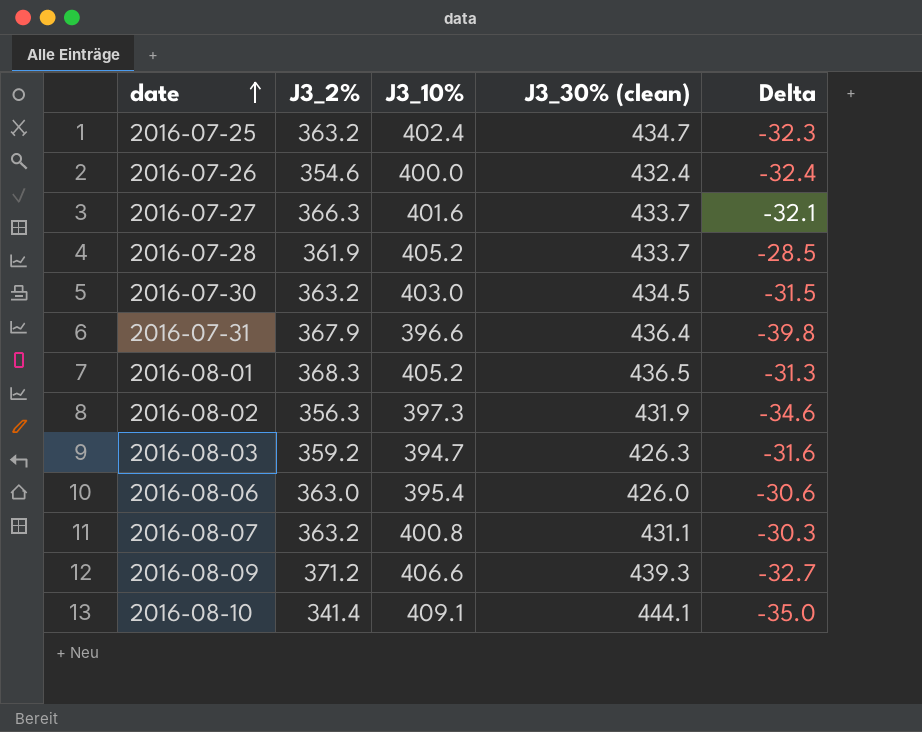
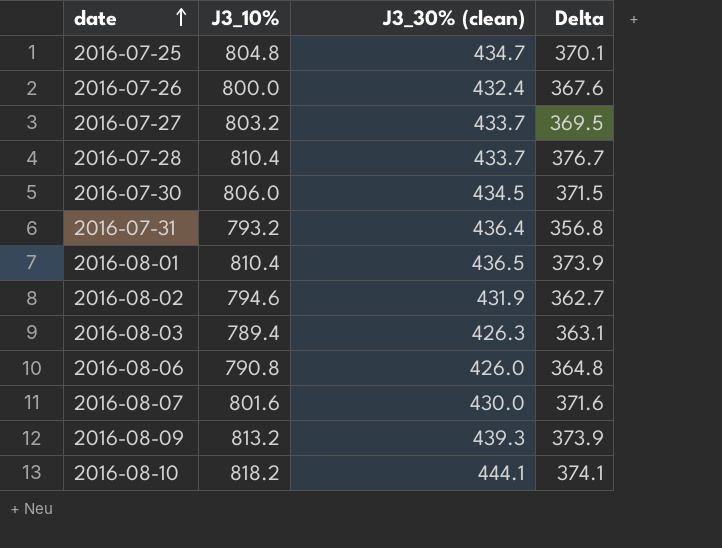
column J3_2% | position: 2 -> none
2016-07-25 | J3_10%: 402.4 -> 804.8
2016-07-25 | Delta: -32.3 -> 370.1
2016-07-26 | J3_10%: 400.0 -> 800.0
2016-07-26 | Delta: -32.4 -> 367.6
2016-07-27 | J3_10%: 401.6 -> 803.2
2016-07-27 | Delta: -32.1 -> 369.5
2016-07-28 | J3_10%: 405.2 -> 810.4
2016-07-28 | Delta: -28.5 -> 376.7
2016-07-30 | J3_10%: 403.0 -> 806.0
2016-07-30 | Delta: -31.5 -> 371.5
2016-07-31 | J3_10%: 396.6 -> 793.2
2016-07-31 | Delta: -39.8 -> 356.8
2016-08-01 | J3_10%: 405.2 -> 810.4
2016-08-01 | Delta: -31.3 -> 373.9
2016-08-02 | J3_10%: 397.3 -> 794.6
2016-08-02 | Delta: -34.6 -> 362.7
2016-08-03 | J3_10%: 394.7 -> 789.4
2016-08-03 | Delta: -31.6 -> 363.1
2016-08-06 | J3_10%: 395.4 -> 790.8
2016-08-06 | Delta: -30.6 -> 364.8
2016-08-07 | J3_10%: 400.8 -> 801.6
2016-08-07 | J3_30% (clean): 431.1 -> 430.0
2016-08-07 | Delta: -30.3 -> 371.6
2016-08-09 | J3_10%: 406.6 -> 813.2
2016-08-09 | Delta: -32.7 -> 373.9
2016-08-10 | J3_10%: 409.1 -> 818.2
2016-08-10 | Delta: -35.0 -> 374.1

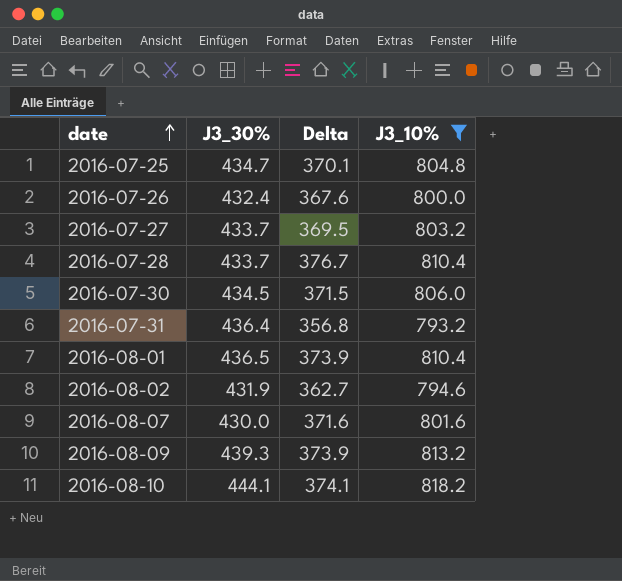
filter: none -> J3_10% >= 793.2
column name: J3_30% (clean) -> J3_30%
column J3_10% | position: 2 -> 4

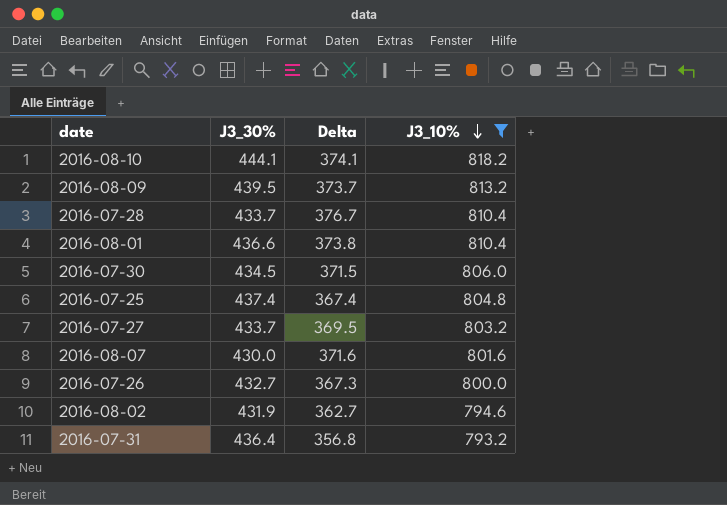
row order: date ascending -> J3_10% descending
2016-08-09 | J3_30%: 439.3 -> 439.5
2016-08-09 | Delta: 373.9 -> 373.7
2016-08-01 | J3_30%: 436.5 -> 436.6
2016-08-01 | Delta: 373.9 -> 373.8
2016-07-25 | J3_30%: 434.7 -> 437.4
2016-07-25 | Delta: 370.1 -> 367.4
2016-07-26 | J3_30%: 432.4 -> 432.7
2016-07-26 | Delta: 367.6 -> 367.3

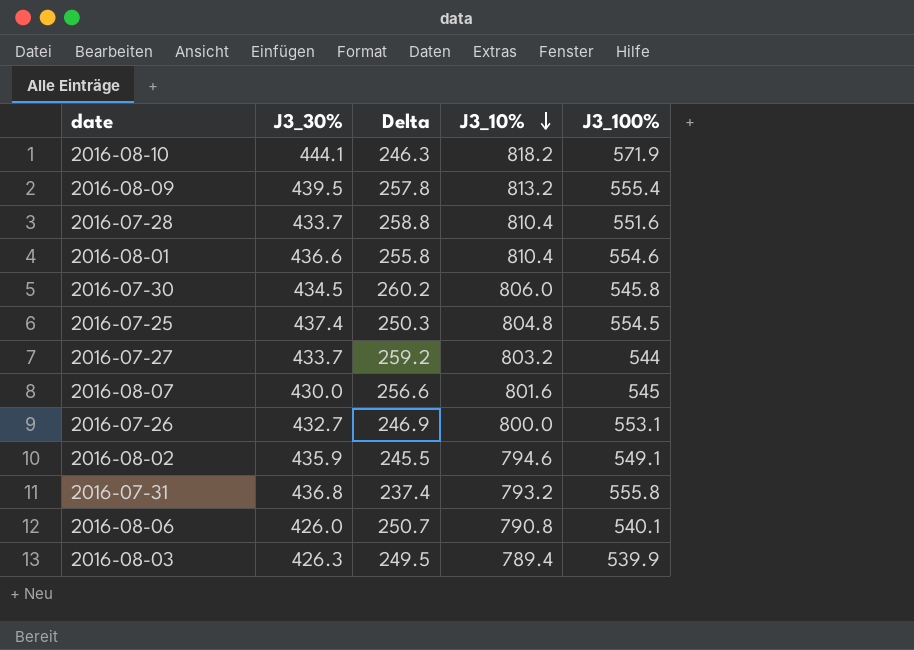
filter: J3_10% >= 793.2 -> none
column Delta | formula: [J3_10%] - [J3_30%] -> [J3_10%] - [J3_100%]
column J3_100% | position: none -> 5
2016-08-02 | J3_30%: 431.9 -> 435.9
2016-07-31 | J3_30%: 436.4 -> 436.8

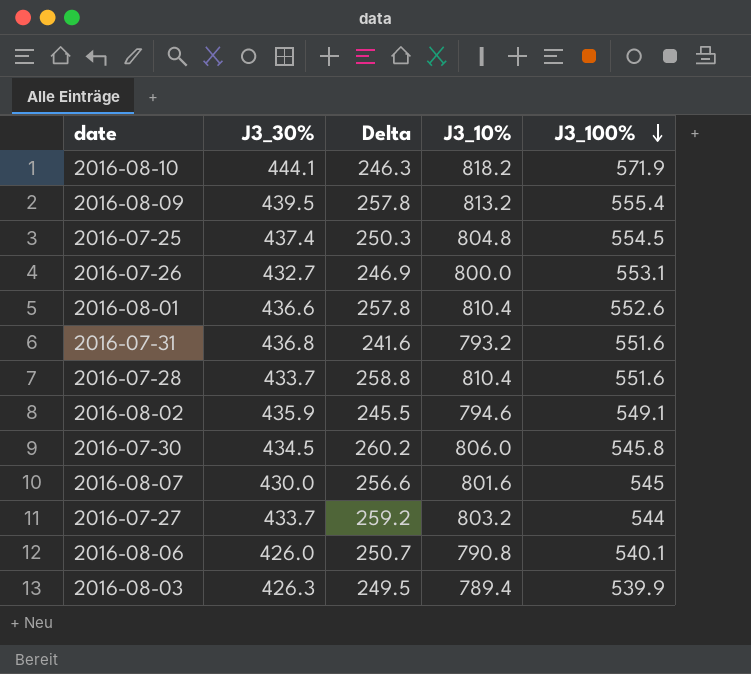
row order: J3_10% descending -> J3_100% descending
2016-08-01 | Delta: 255.8 -> 257.8
2016-08-01 | J3_100%: 554.6 -> 552.6
2016-07-31 | Delta: 237.4 -> 241.6
2016-07-31 | J3_100%: 555.8 -> 551.6

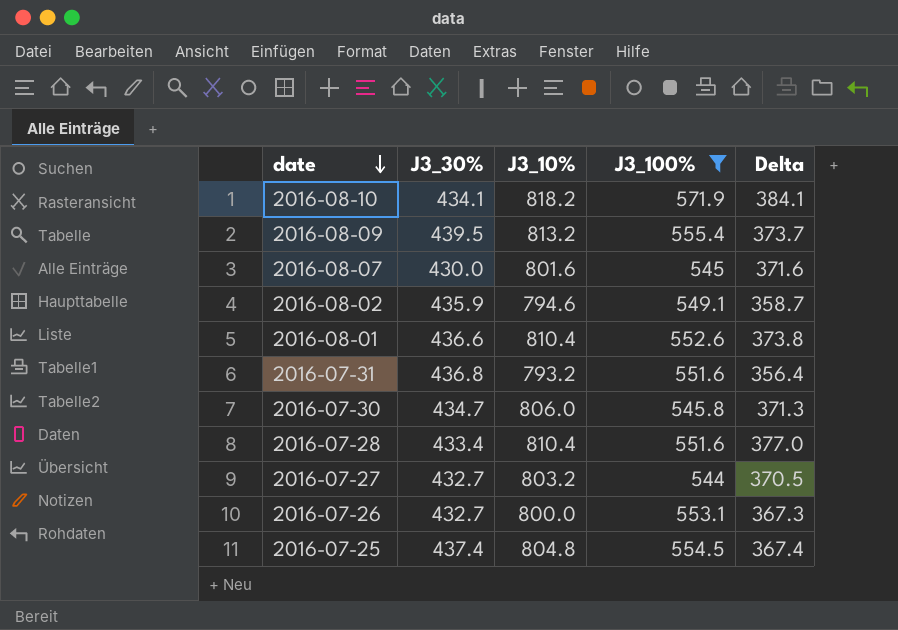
filter: none -> J3_100% >= 544
row order: J3_100% descending -> date descending
column Delta | formula: [J3_10%] - [J3_100%] -> [J3_10%] - [J3_30%]
column Delta | position: 3 -> 5
2016-08-10 | J3_30%: 444.1 -> 434.1
2016-07-30 | J3_30%: 434.5 -> 434.7
2016-07-28 | J3_30%: 433.7 -> 433.4
2016-07-27 | J3_30%: 433.7 -> 432.7

